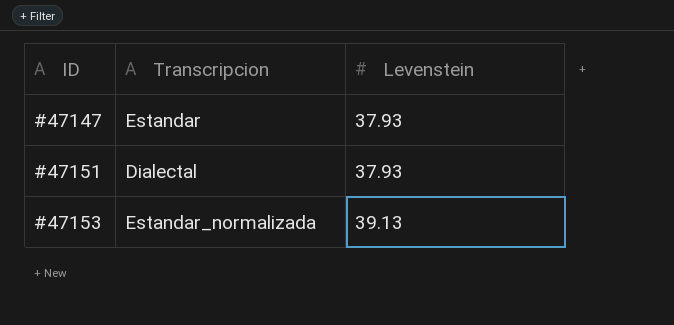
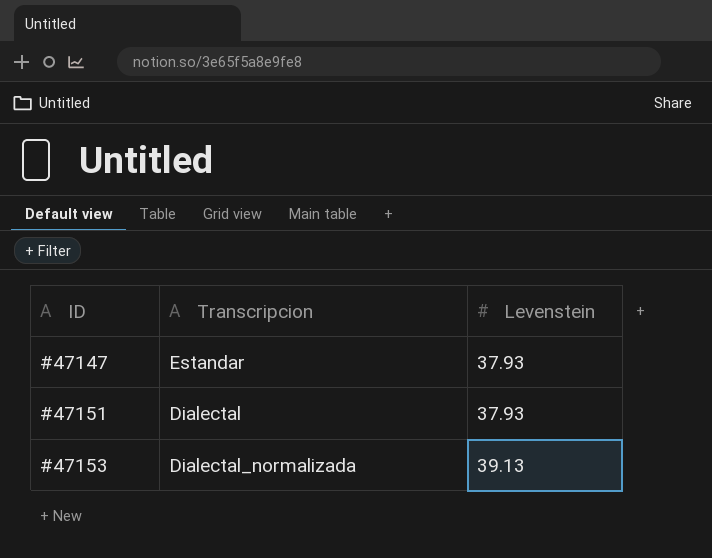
#47153 | Transcripcion: Estandar_normalizada -> Dialectal_normalizada

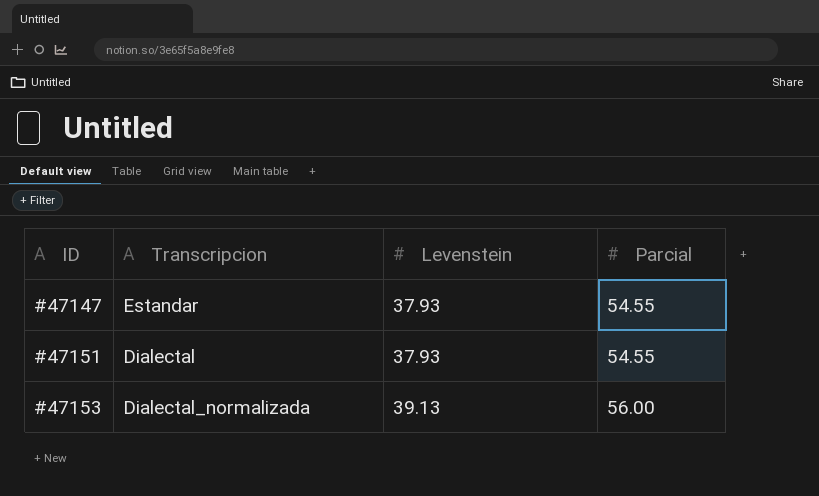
column Parcial | position: none -> 4

